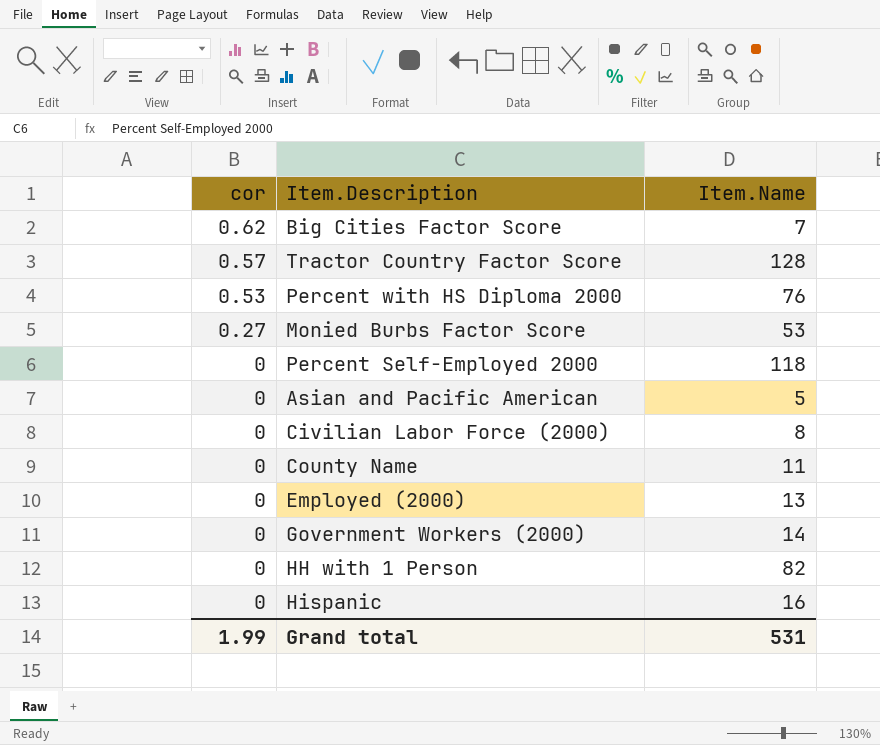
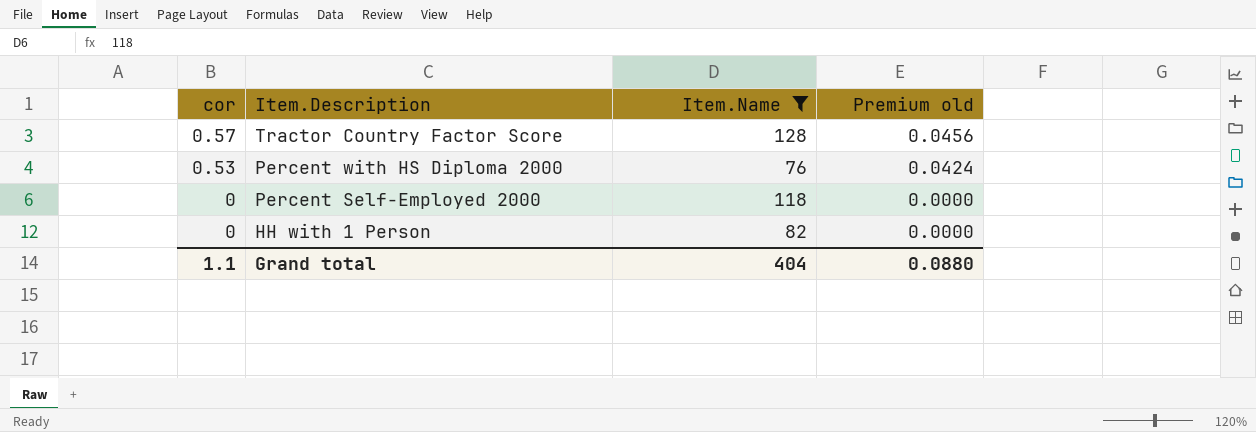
filter: none -> Item.Name >= 76
column Premium old | formula: none -> [cor] * 0.08
Grand total | cor: 1.99 -> 1.1
Grand total | Item.Name: 531 -> 404

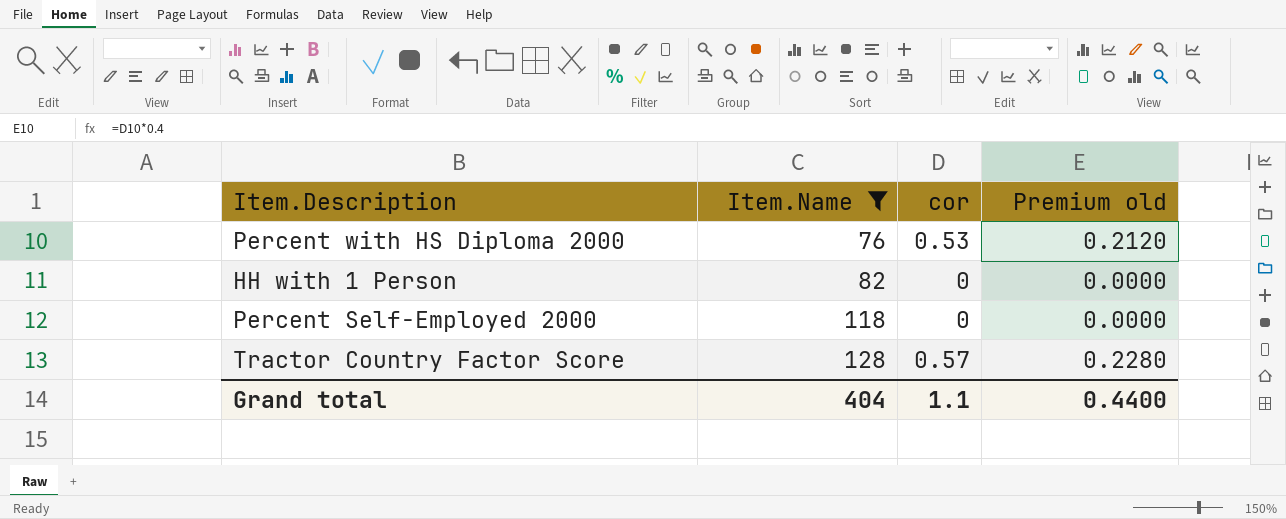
row order: cor descending -> Item.Name ascending
column cor | position: 1 -> 3
column Premium old | formula: [cor] * 0.08 -> [cor] * 0.4
Grand total | Premium old: 0.0880 -> 0.4400

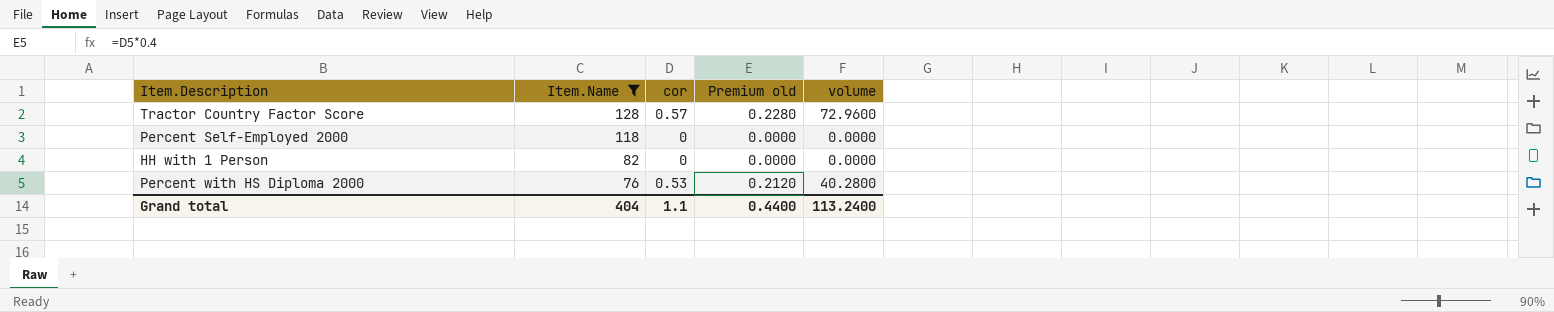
row order: Item.Name ascending -> Item.Name descending
column volume | formula: none -> [Item.Name] * [cor]

